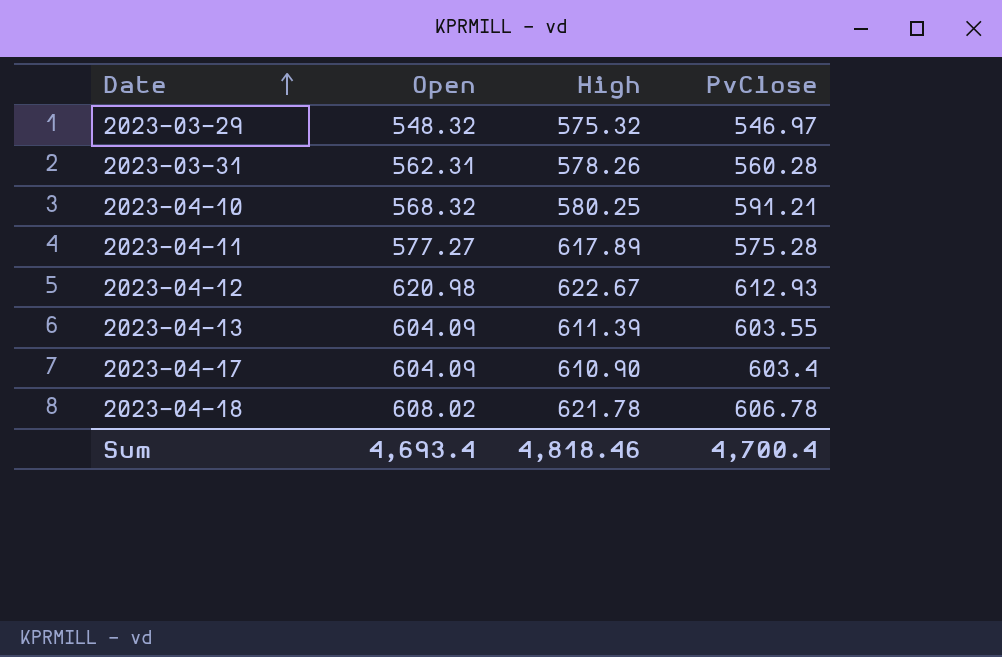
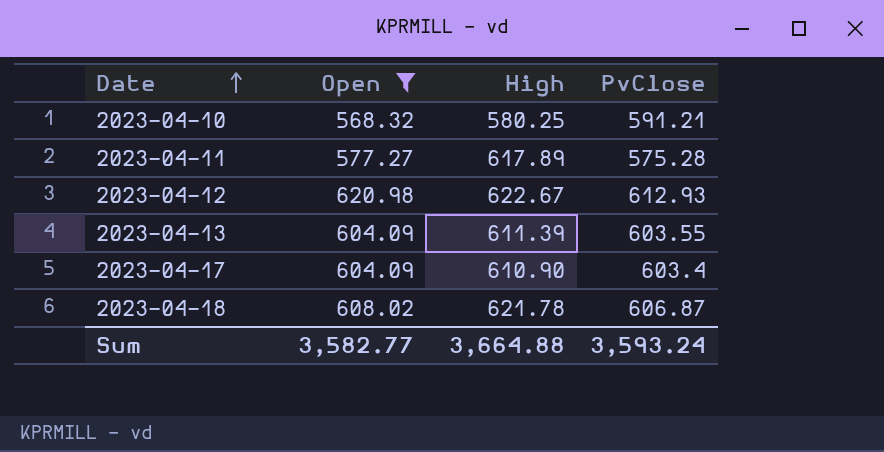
filter: none -> Open >= 568.32
2023-04-18 | PvClose: 606.78 -> 606.87
Sum | Open: 4,693.4 -> 3,582.77
Sum | High: 4,818.46 -> 3,664.88
Sum | PvClose: 4,700.4 -> 3,593.24

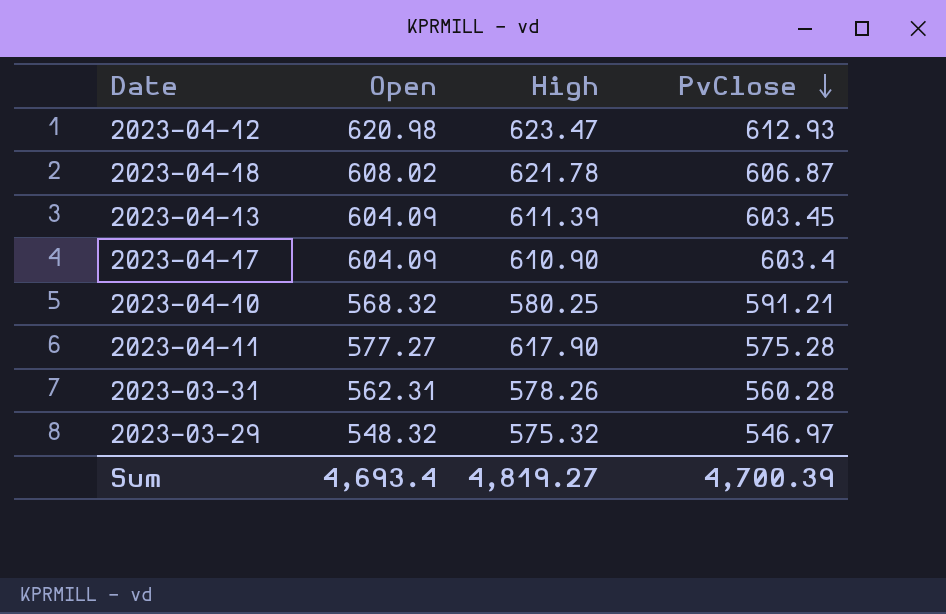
filter: Open >= 568.32 -> none
row order: Date ascending -> PvClose descending
2023-04-12 | High: 622.67 -> 623.47
2023-04-13 | PvClose: 603.55 -> 603.45
2023-04-11 | High: 617.89 -> 617.90
Sum | Open: 3,582.77 -> 4,693.4
Sum | High: 3,664.88 -> 4,819.27
Sum | PvClose: 3,593.24 -> 4,700.39

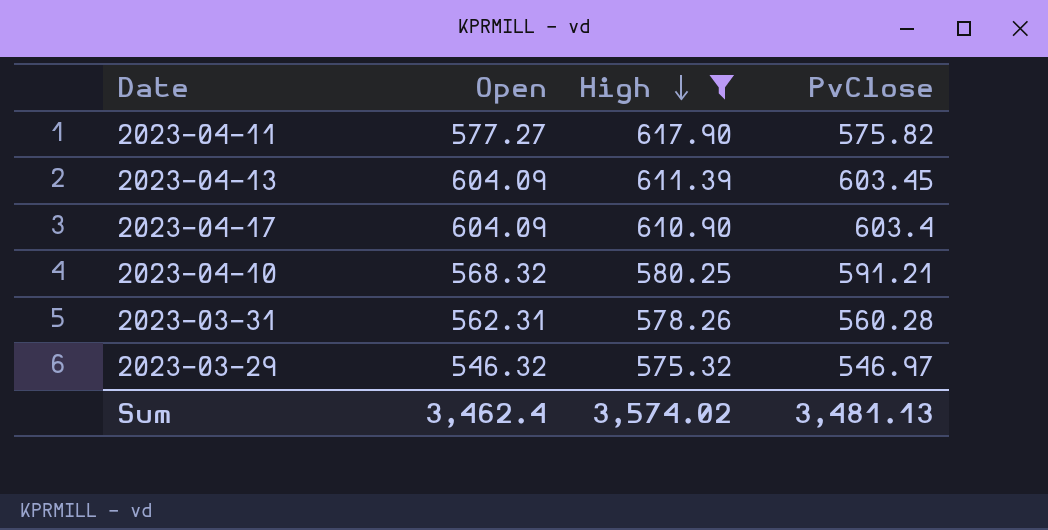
filter: none -> High <= 617.90
row order: PvClose descending -> High descending
2023-04-11 | PvClose: 575.28 -> 575.82
2023-03-29 | Open: 548.32 -> 546.32
Sum | Open: 4,693.4 -> 3,462.4
Sum | High: 4,819.27 -> 3,574.02
Sum | PvClose: 4,700.39 -> 3,481.13

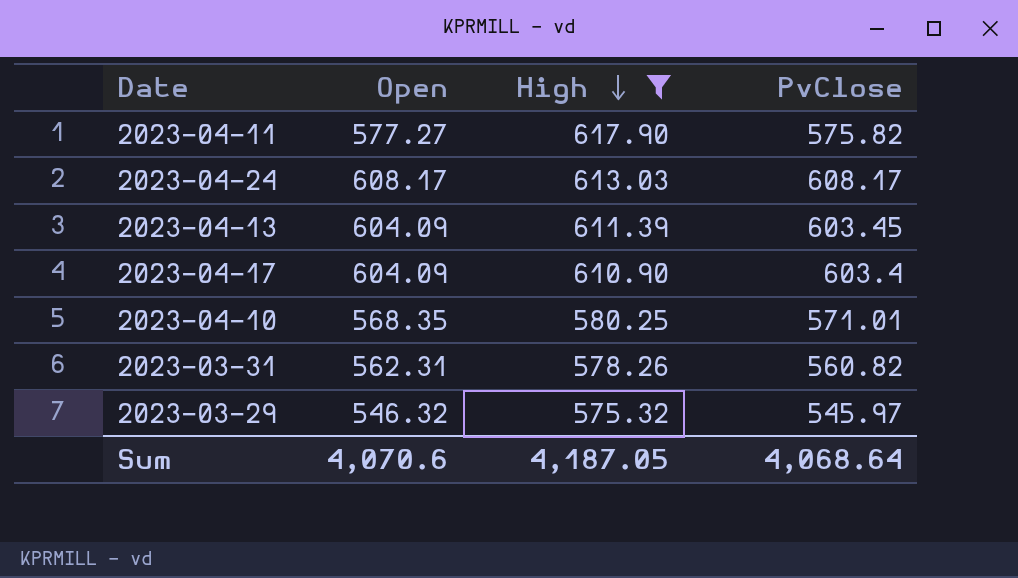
row 2023-04-24: none -> 608.17 | 613.03 | 608.17
2023-04-10 | Open: 568.32 -> 568.35
2023-04-10 | PvClose: 591.21 -> 571.01
2023-03-31 | PvClose: 560.28 -> 560.82
2023-03-29 | PvClose: 546.97 -> 545.97
Sum | Open: 3,462.4 -> 4,070.6
Sum | High: 3,574.02 -> 4,187.05
Sum | PvClose: 3,481.13 -> 4,068.64

